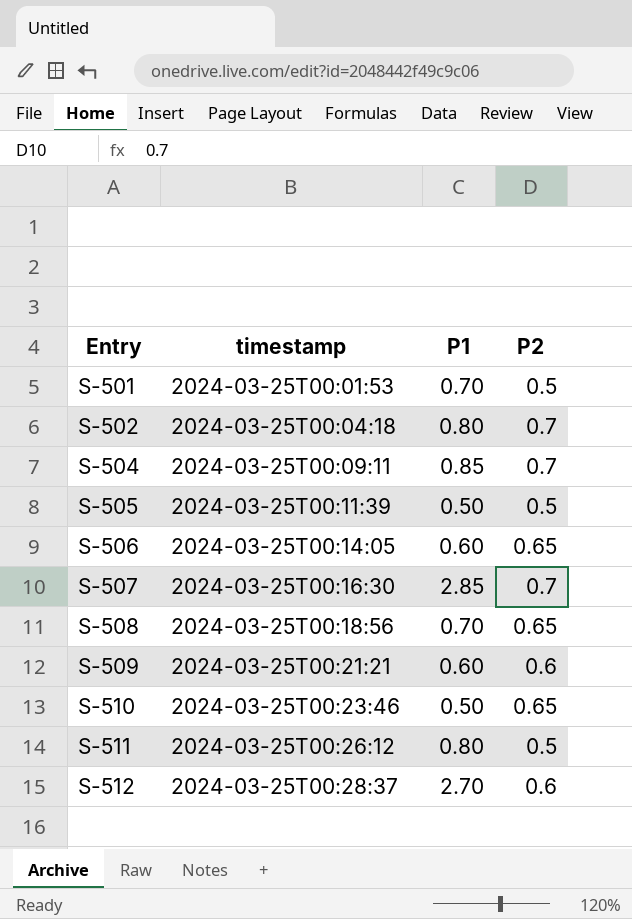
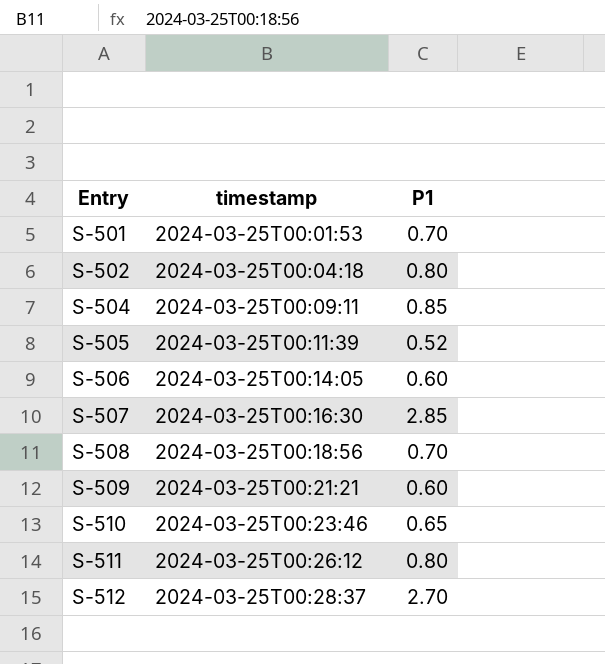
column P2 | position: 4 -> none
S-505 | P1: 0.50 -> 0.52
S-510 | P1: 0.50 -> 0.65

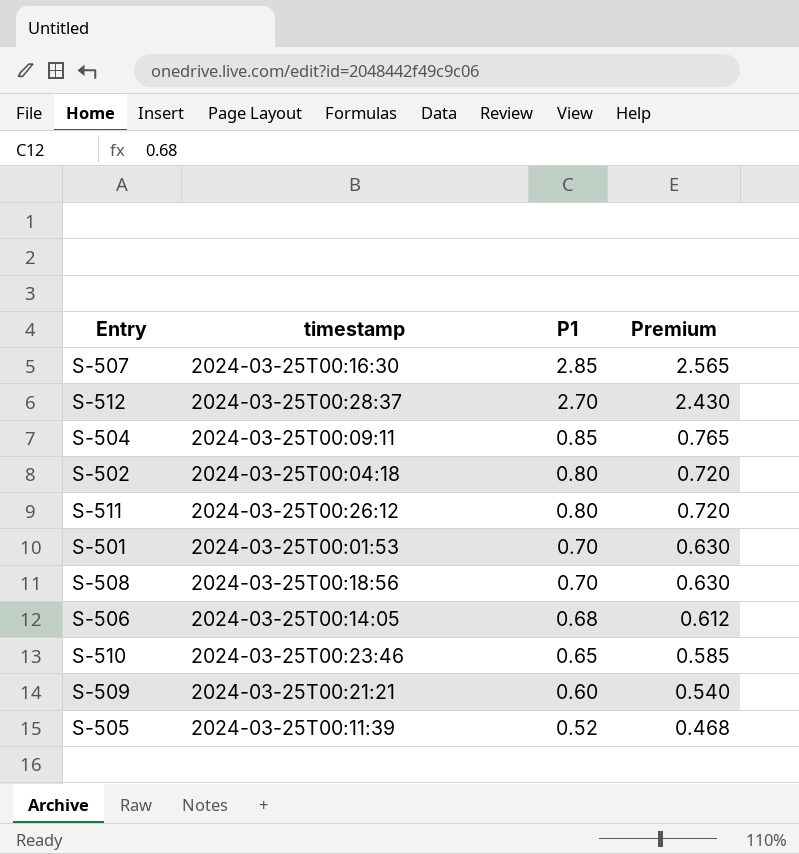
row order: Entry ascending -> P1 descending
column Premium | formula: none -> [P1] * 0.9
S-506 | P1: 0.60 -> 0.68

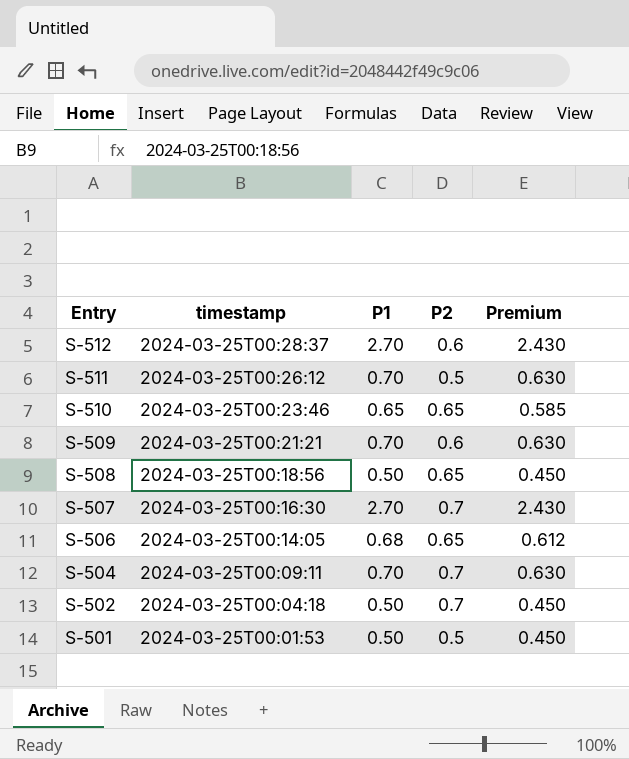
row order: P1 descending -> Entry descending
column P2 | position: none -> 4
row S-505: 2024-03-25T00:11:39 | 0.52 | 0.468 -> none
S-511 | P1: 0.80 -> 0.70
S-511 | Premium: 0.720 -> 0.630
S-509 | P1: 0.60 -> 0.70
S-509 | Premium: 0.540 -> 0.630
S-508 | P1: 0.70 -> 0.50
S-508 | Premium: 0.630 -> 0.450
S-507 | P1: 2.85 -> 2.70
S-507 | Premium: 2.565 -> 2.430
S-504 | P1: 0.85 -> 0.70
S-504 | Premium: 0.765 -> 0.630
S-502 | P1: 0.80 -> 0.50
S-502 | Premium: 0.720 -> 0.450
S-501 | P1: 0.70 -> 0.50
S-501 | Premium: 0.630 -> 0.450

